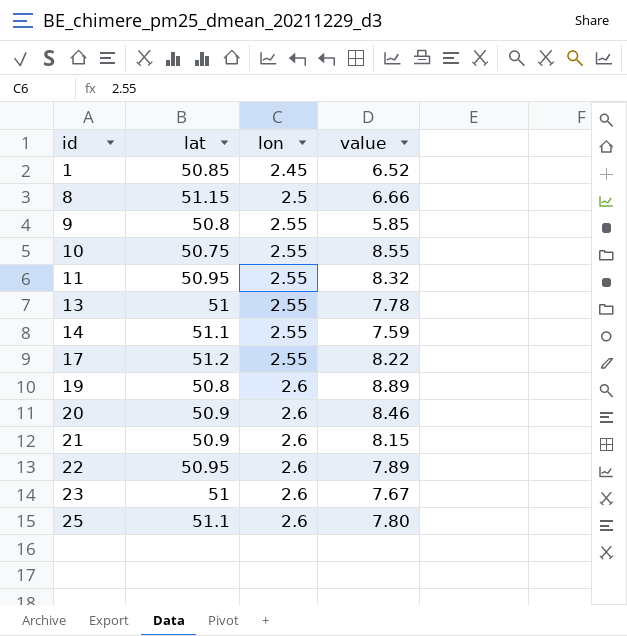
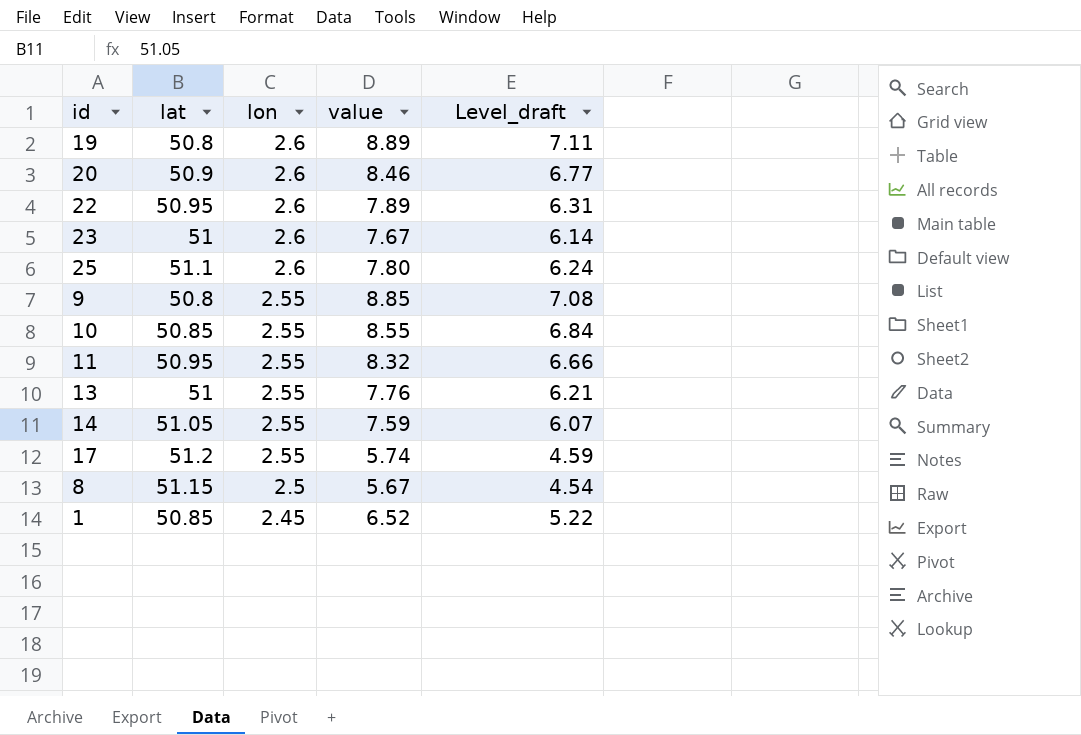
row order: id ascending -> lon descending
column Level_draft | formula: none -> [value] * 0.8
row 21: 50.9 | 2.6 | 8.15 -> none
9 | value: 5.85 -> 8.85
10 | lat: 50.75 -> 50.85
13 | value: 7.78 -> 7.76
14 | lat: 51.1 -> 51.05
17 | value: 8.22 -> 5.74
8 | value: 6.66 -> 5.67

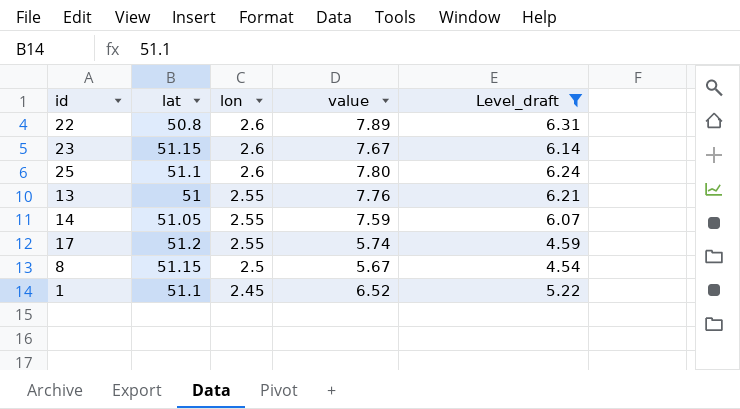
filter: none -> Level_draft <= 6.31
22 | lat: 50.95 -> 50.8
23 | lat: 51 -> 51.15
1 | lat: 50.85 -> 51.1

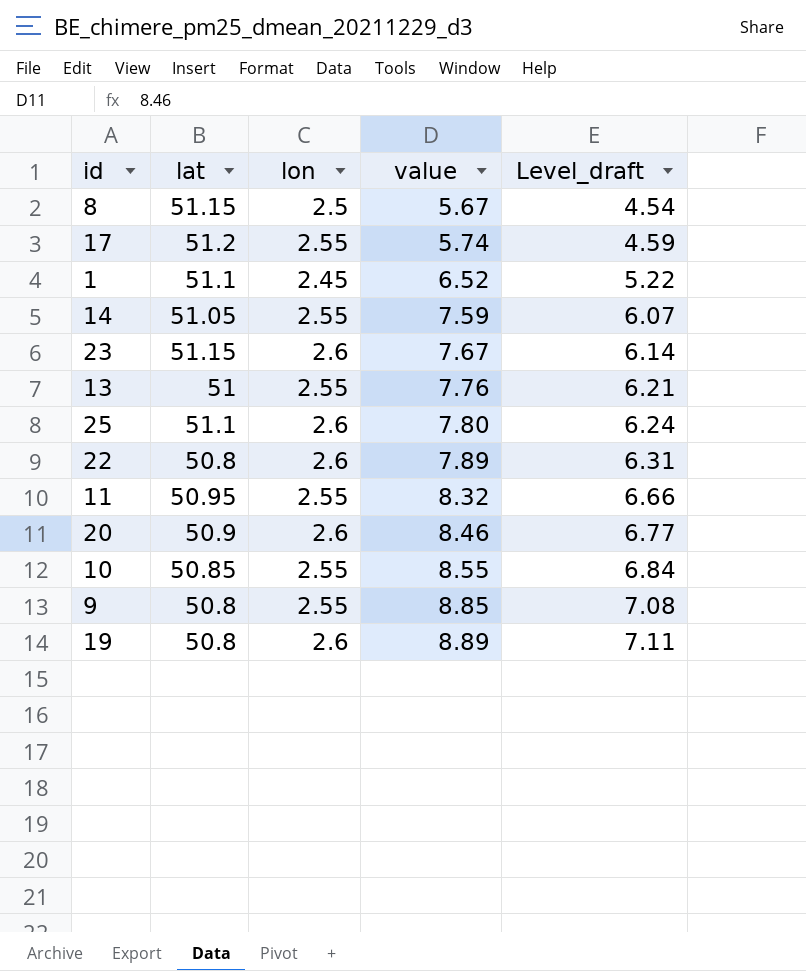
filter: Level_draft <= 6.31 -> none
row order: lon descending -> value ascending

